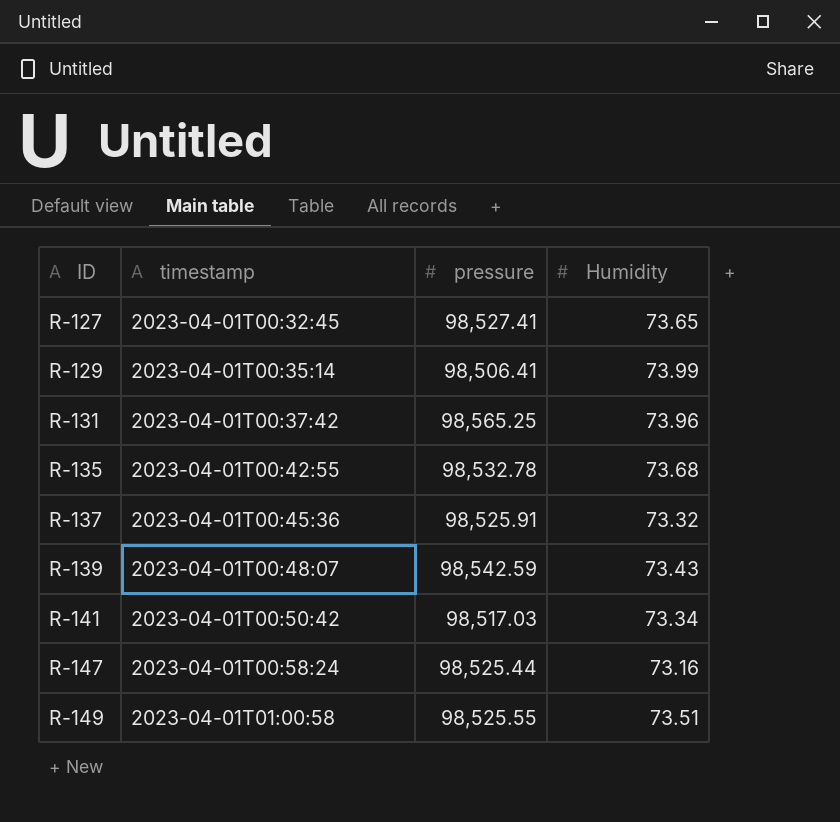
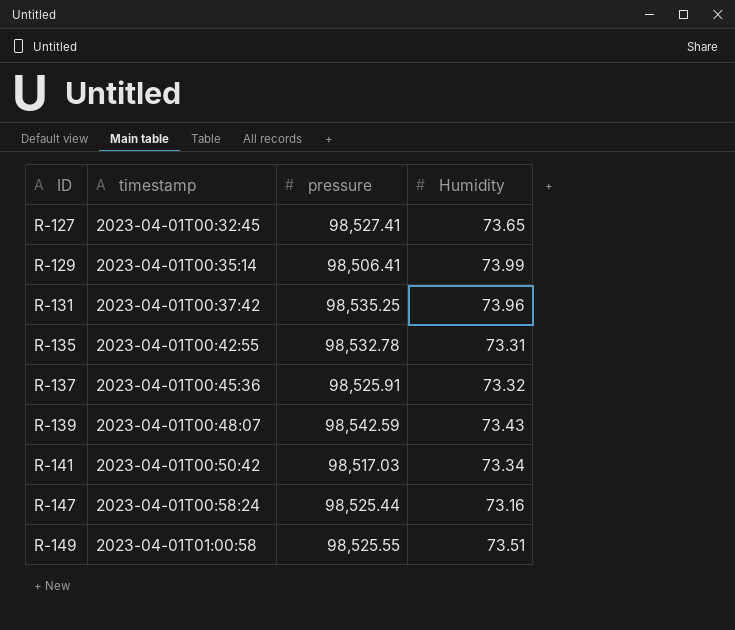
R-131 | pressure: 98,565.25 -> 98,535.25
R-135 | Humidity: 73.68 -> 73.31

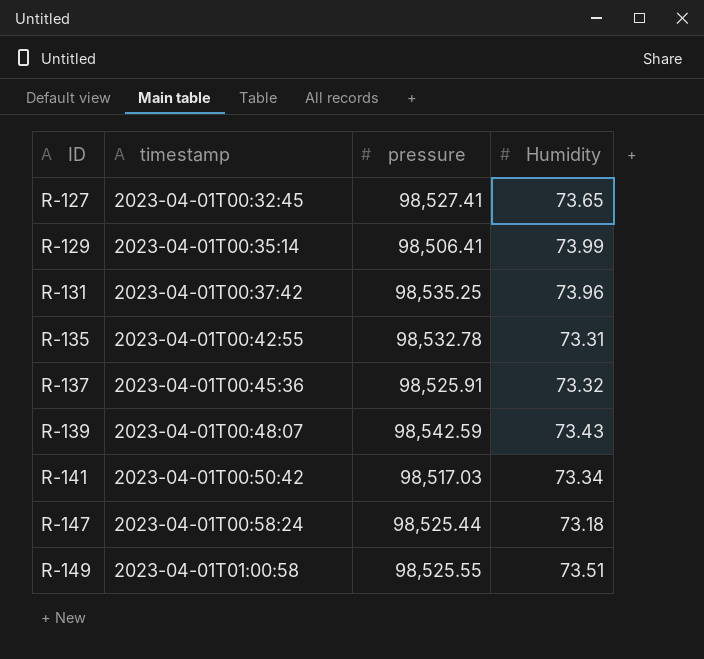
R-147 | Humidity: 73.16 -> 73.18

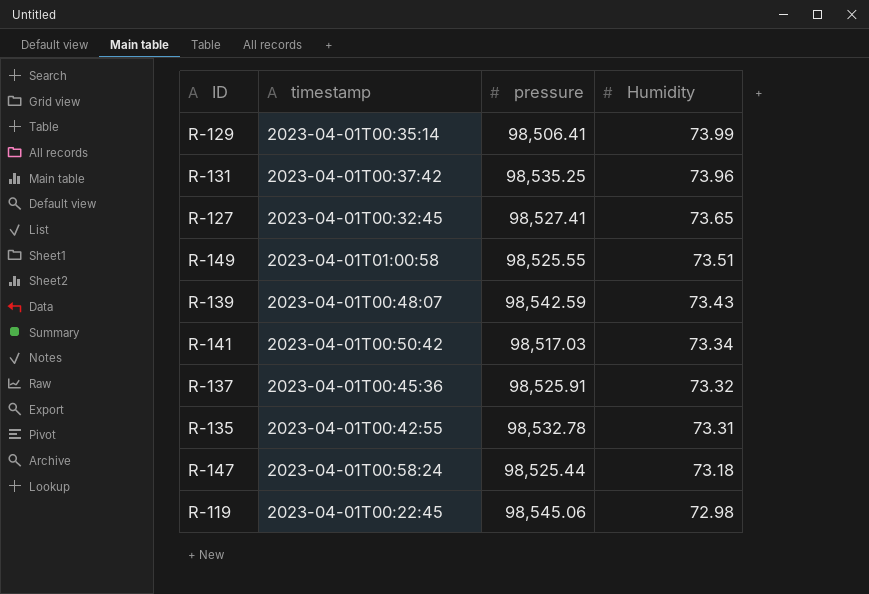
row order: ID ascending -> Humidity descending
row R-119: none -> 2023-04-01T00:22:45 | 98,545.06 | 72.98

